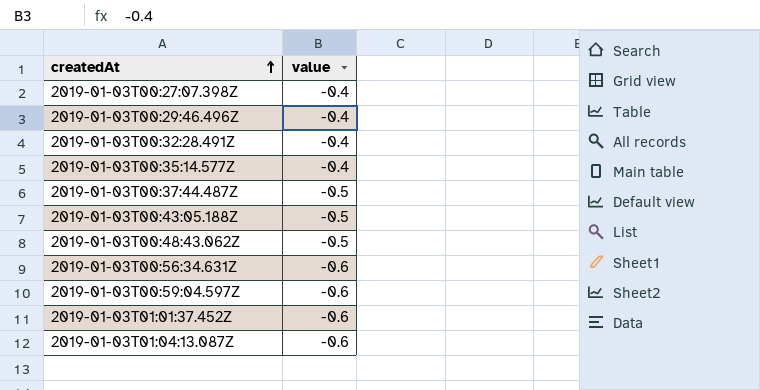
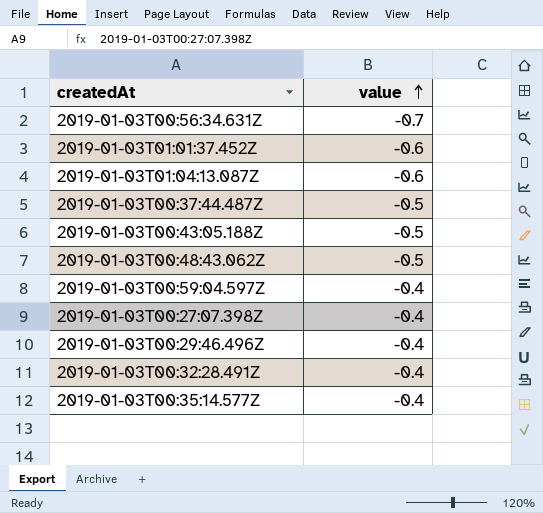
row order: createdAt ascending -> value ascending
2019-01-03T00:56:34.631Z | value: -0.6 -> -0.7
2019-01-03T00:59:04.597Z | value: -0.6 -> -0.4

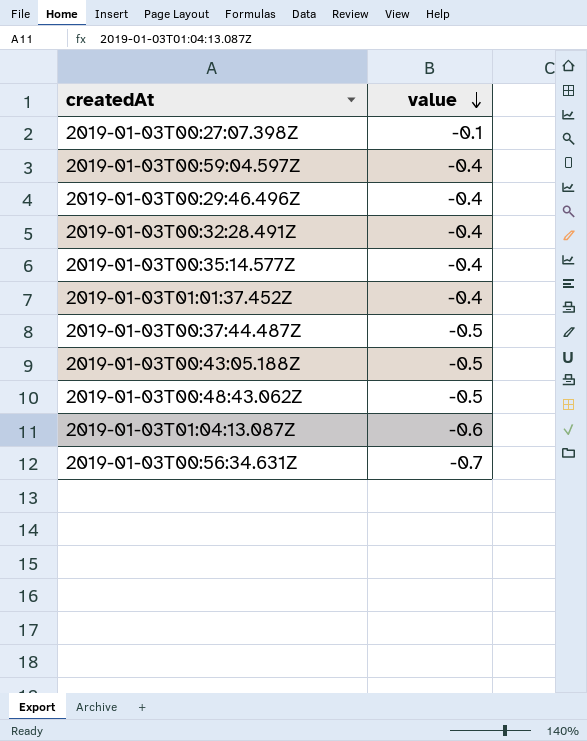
row order: value ascending -> value descending
2019-01-03T00:27:07.398Z | value: -0.4 -> -0.1
2019-01-03T01:01:37.452Z | value: -0.6 -> -0.4

